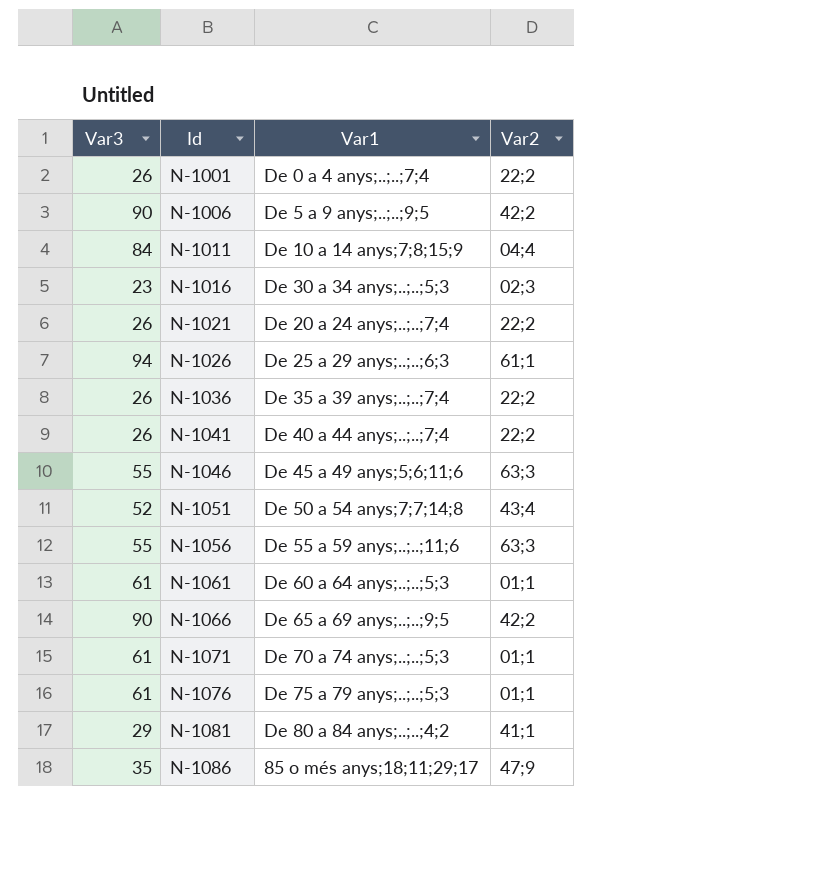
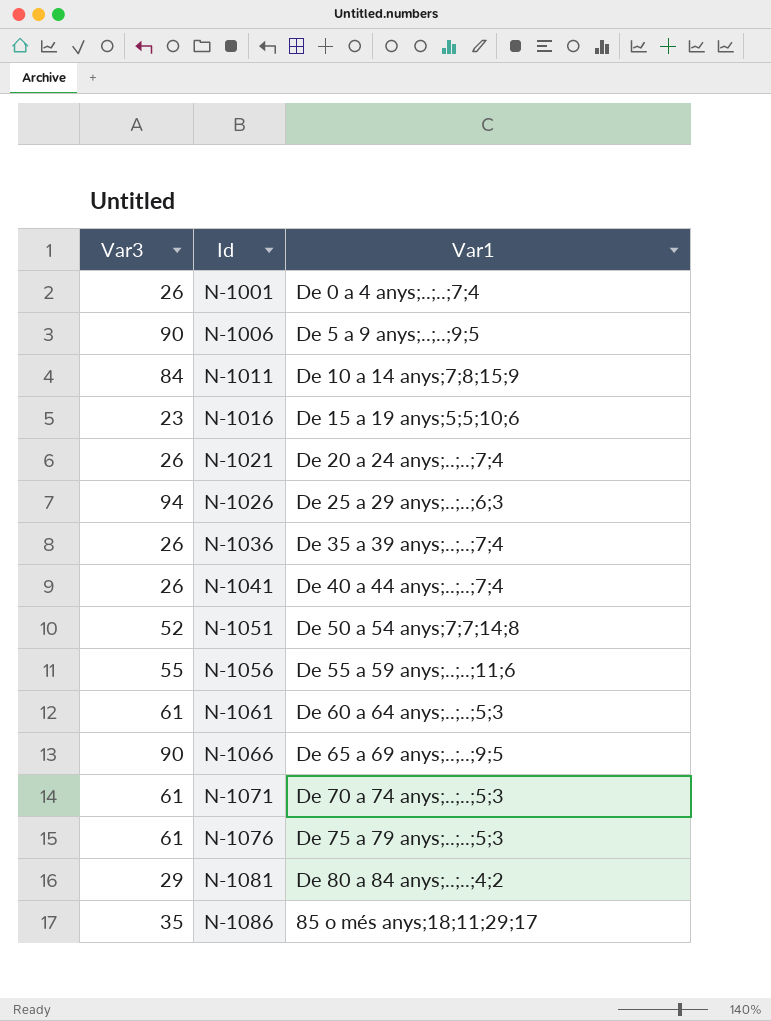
column Var2 | position: 4 -> none
row N-1046: 55 | De 45 a 49 anys;5;6;11;6 | 63;3 -> none
N-1016 | Var1: De 30 a 34 anys;..;..;5;3 -> De 15 a 19 anys;5;5;10;6

